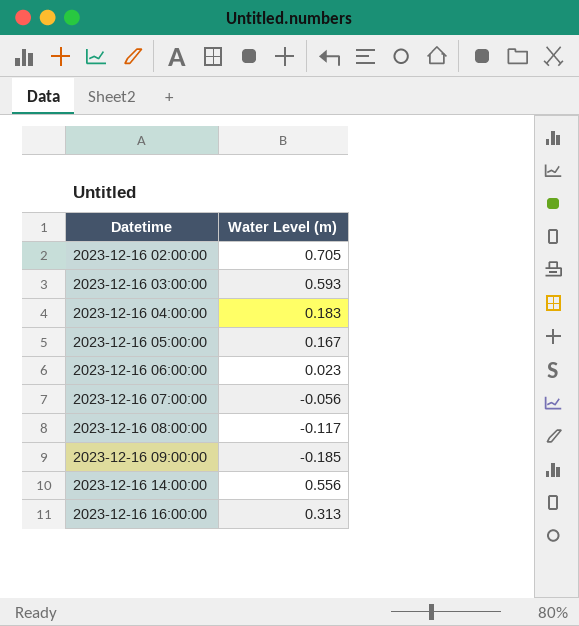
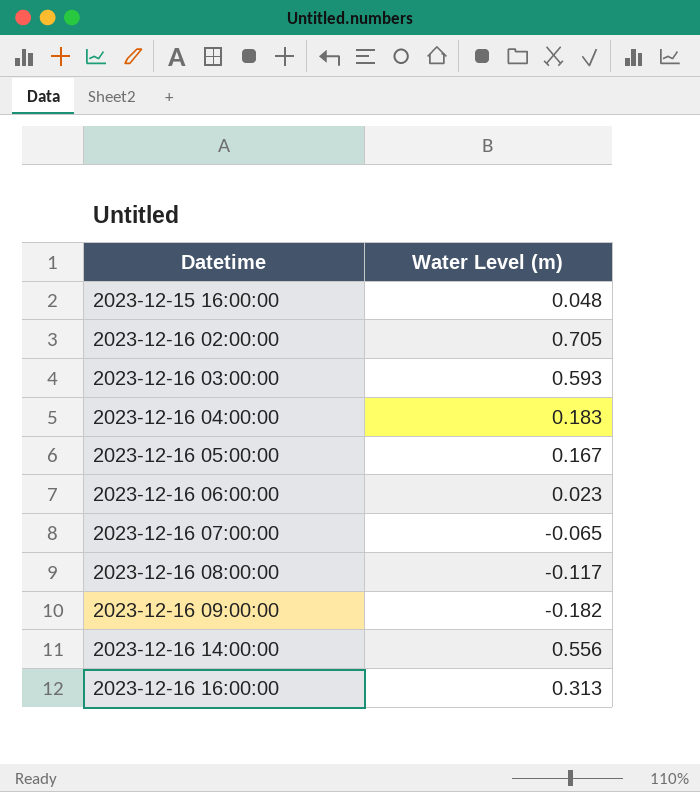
row 2023-12-15 16:00:00: none -> 0.048
2023-12-16 07:00:00 | Water Level (m): -0.056 -> -0.065
2023-12-16 09:00:00 | Water Level (m): -0.185 -> -0.182

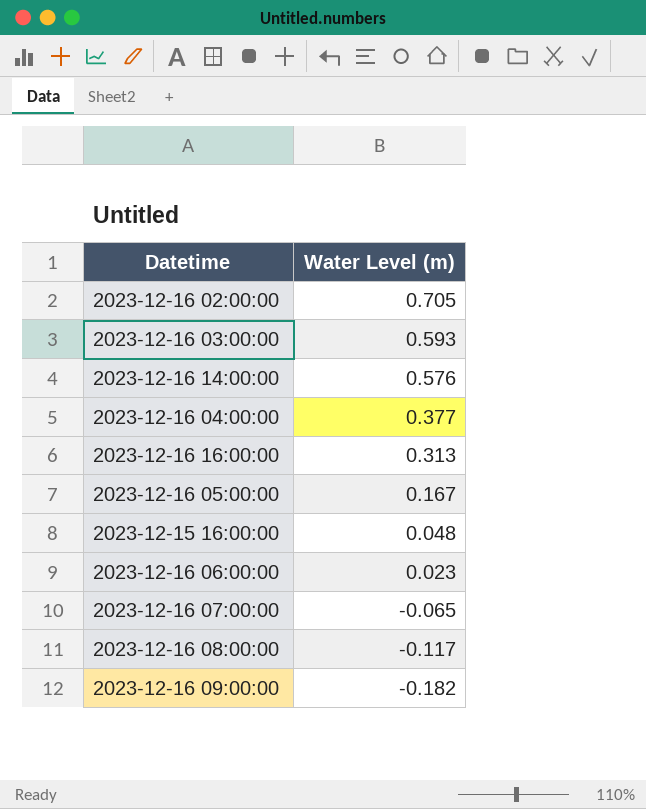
row order: Datetime ascending -> Water Level (m) descending
2023-12-16 14:00:00 | Water Level (m): 0.556 -> 0.576
2023-12-16 04:00:00 | Water Level (m): 0.183 -> 0.377

